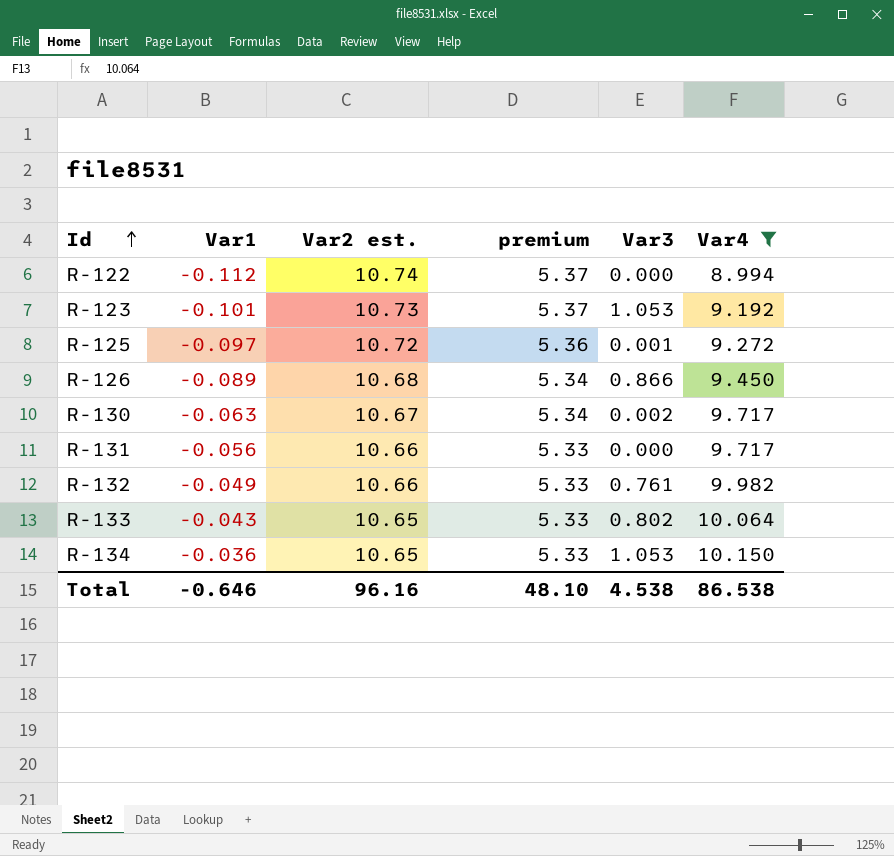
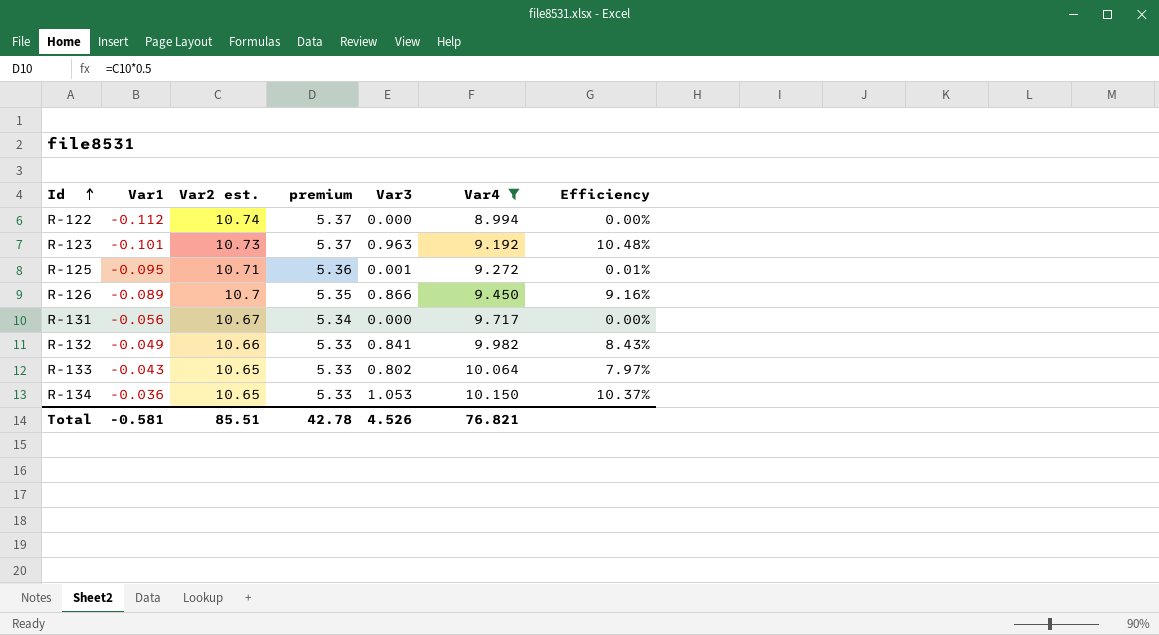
column Efficiency | formula: none -> [Var3] / [Var4]
row R-130: -0.063 | 10.67 | 5.34 | 0.002 | 9.717 -> none
R-123 | Var3: 1.053 -> 0.963
R-125 | Var1: -0.097 -> -0.095
R-125 | Var2 est.: 10.72 -> 10.71
R-126 | Var2 est.: 10.68 -> 10.7
R-126 | premium: 5.34 -> 5.35
R-131 | Var2 est.: 10.66 -> 10.67
R-131 | premium: 5.33 -> 5.34
R-132 | Var3: 0.761 -> 0.841
Total | Var1: -0.646 -> -0.581
Total | Var2 est.: 96.16 -> 85.51
Total | premium: 48.10 -> 42.78
Total | Var3: 4.538 -> 4.526
Total | Var4: 86.538 -> 76.821

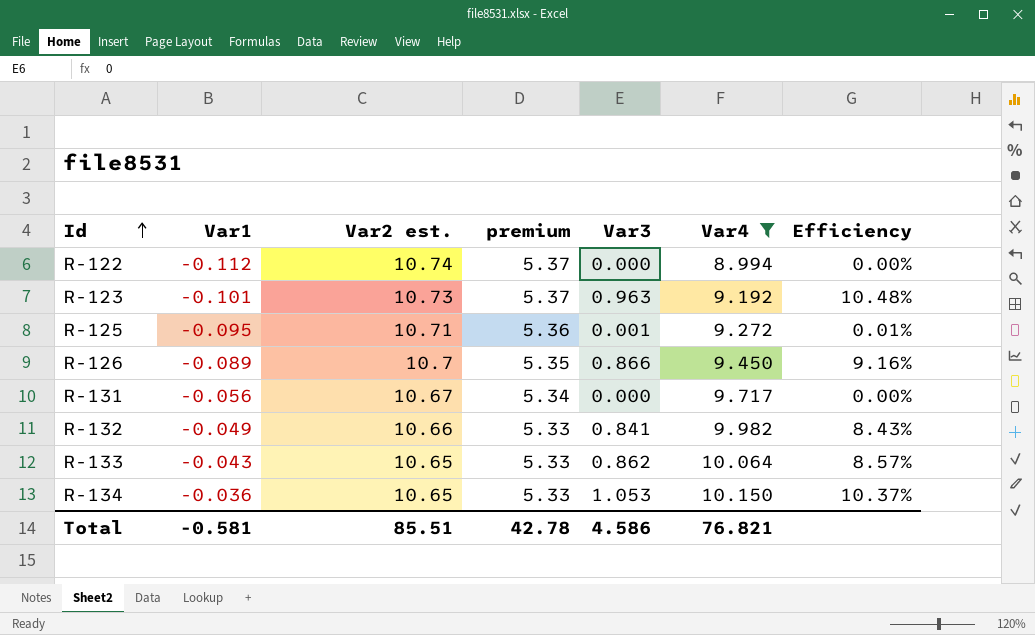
R-133 | Var3: 0.802 -> 0.862
R-133 | Efficiency: 7.97% -> 8.57%
Total | Var3: 4.526 -> 4.586

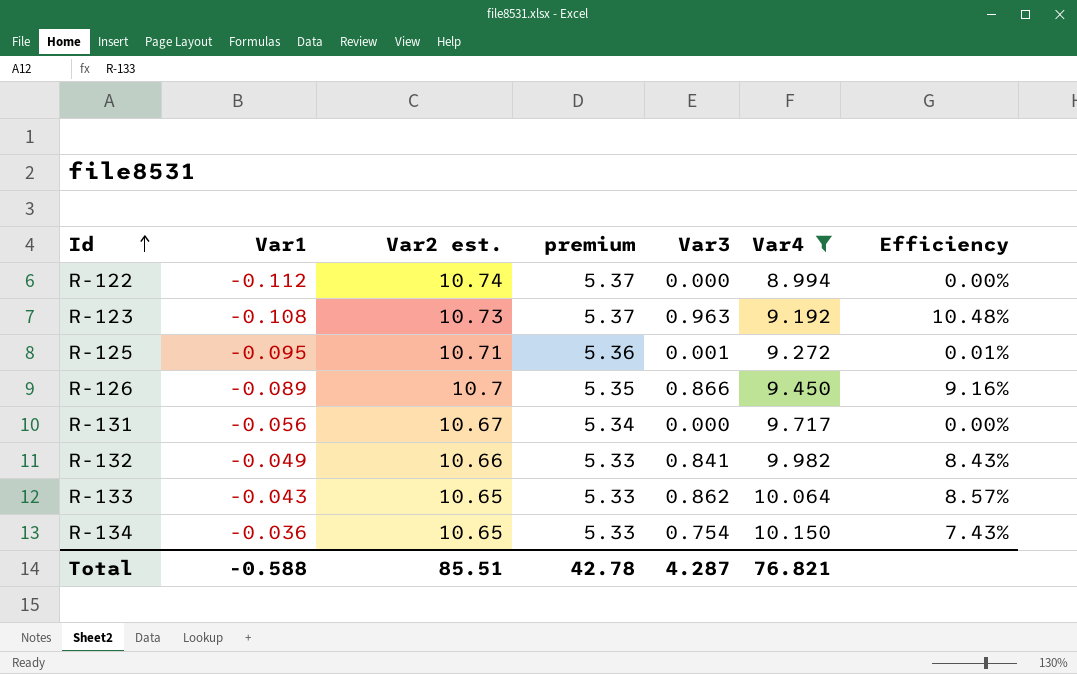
R-123 | Var1: -0.101 -> -0.108
R-134 | Var3: 1.053 -> 0.754
R-134 | Efficiency: 10.37% -> 7.43%
Total | Var1: -0.581 -> -0.588
Total | Var3: 4.586 -> 4.287

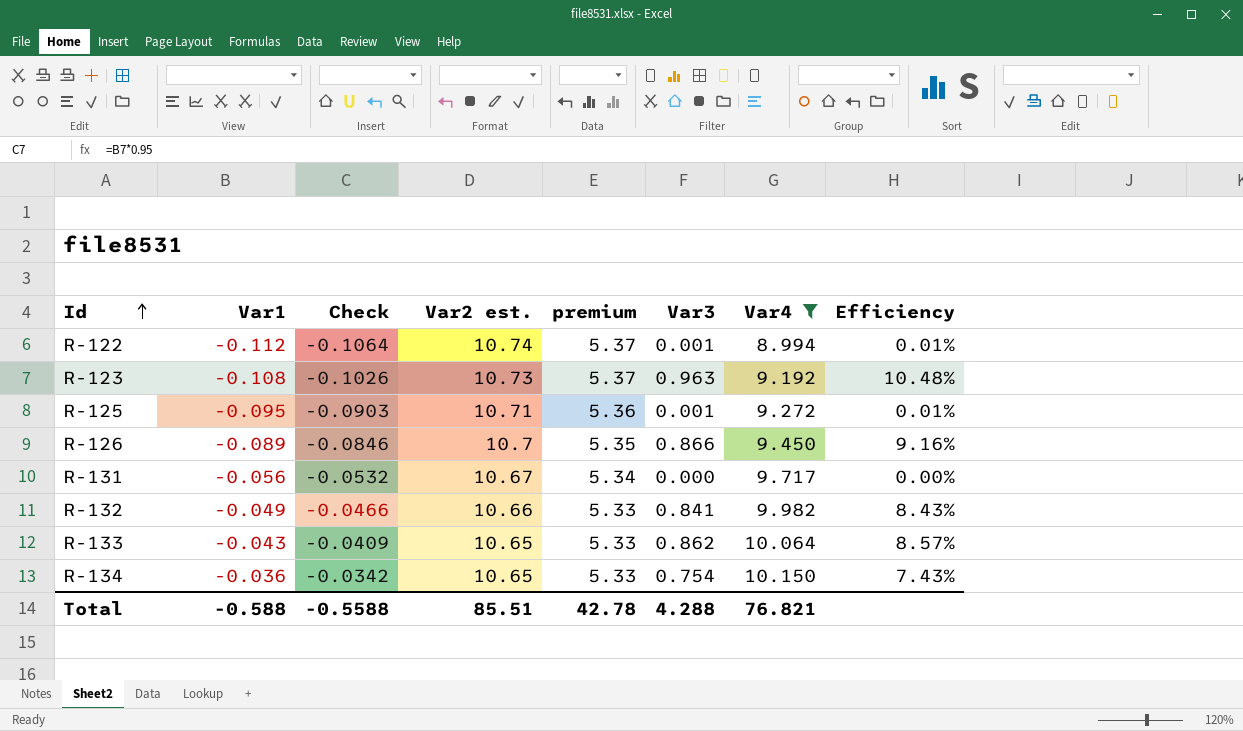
column Check | formula: none -> [Var1] * 0.95
R-122 | Var3: 0.000 -> 0.001
R-122 | Efficiency: 0.00% -> 0.01%
Total | Var3: 4.287 -> 4.288

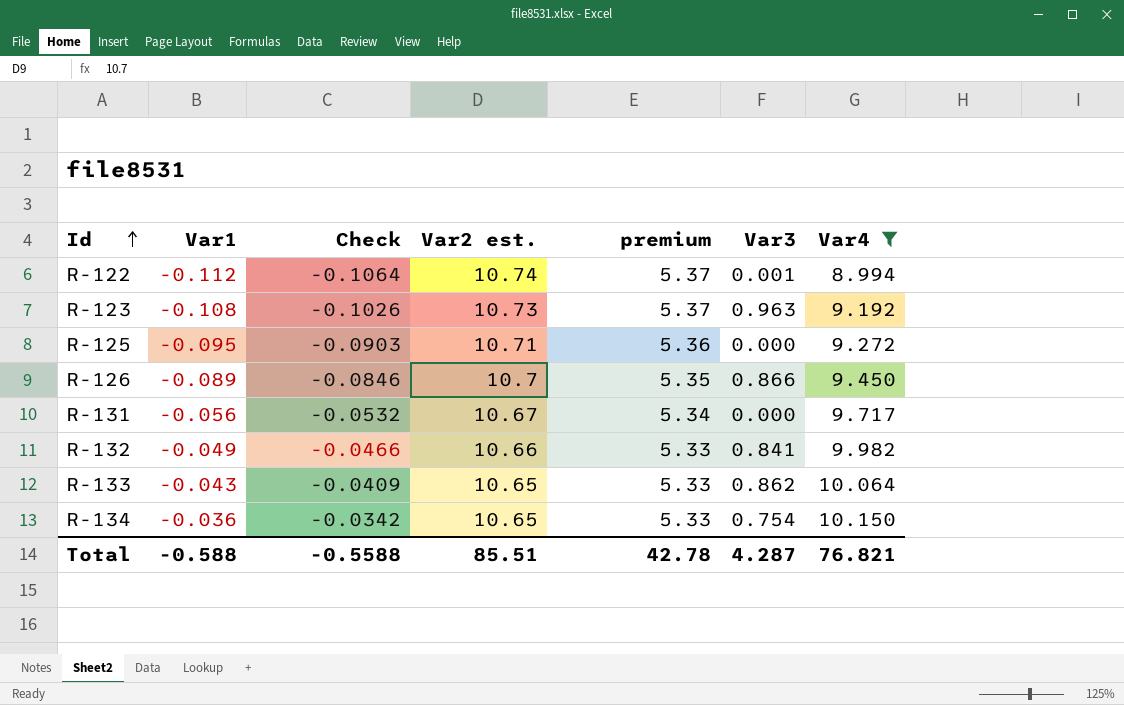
column Efficiency | formula: [Var3] / [Var4] -> none
R-125 | Var3: 0.001 -> 0.000
Total | Var3: 4.288 -> 4.287

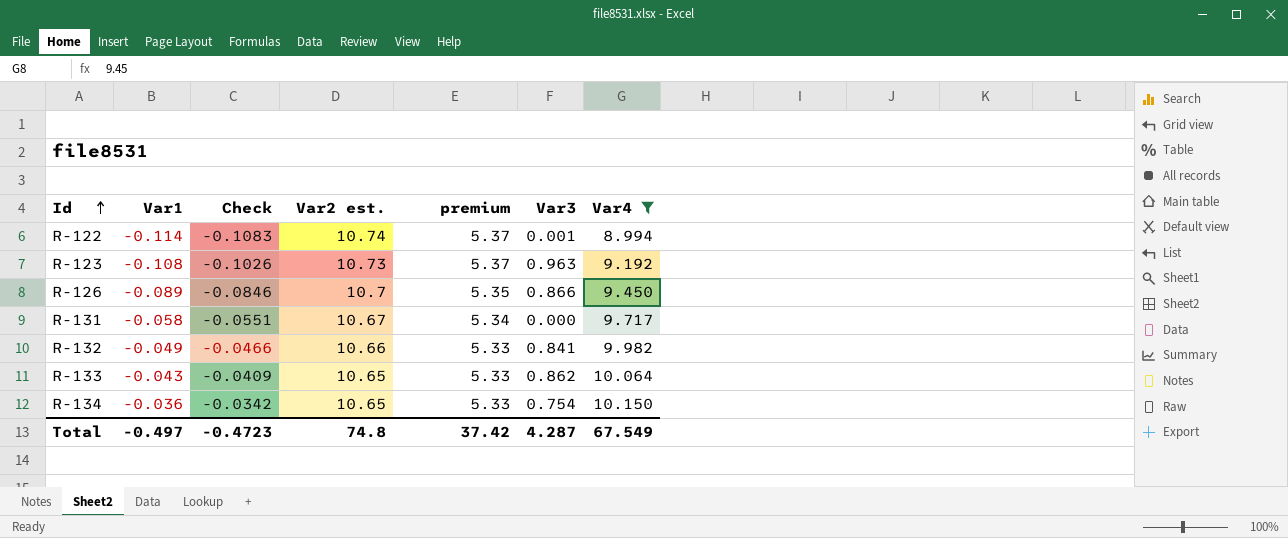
row R-125: -0.095 | -0.0903 | 10.71 | 5.36 | 0.000 | 9.272 -> none
R-122 | Var1: -0.112 -> -0.114
R-122 | Check: -0.1064 -> -0.1083
R-131 | Var1: -0.056 -> -0.058
R-131 | Check: -0.0532 -> -0.0551
Total | Var1: -0.588 -> -0.497
Total | Check: -0.5588 -> -0.4723
Total | Var2 est.: 85.51 -> 74.8
Total | premium: 42.78 -> 37.42
Total | Var4: 76.821 -> 67.549

